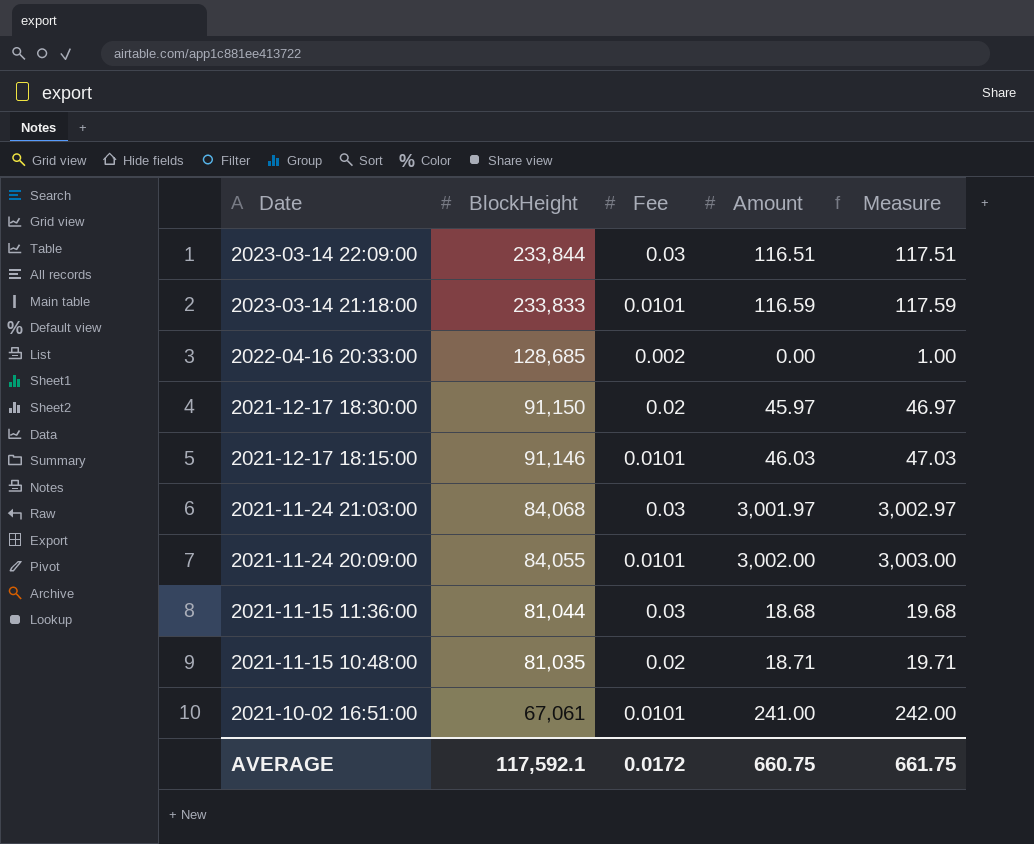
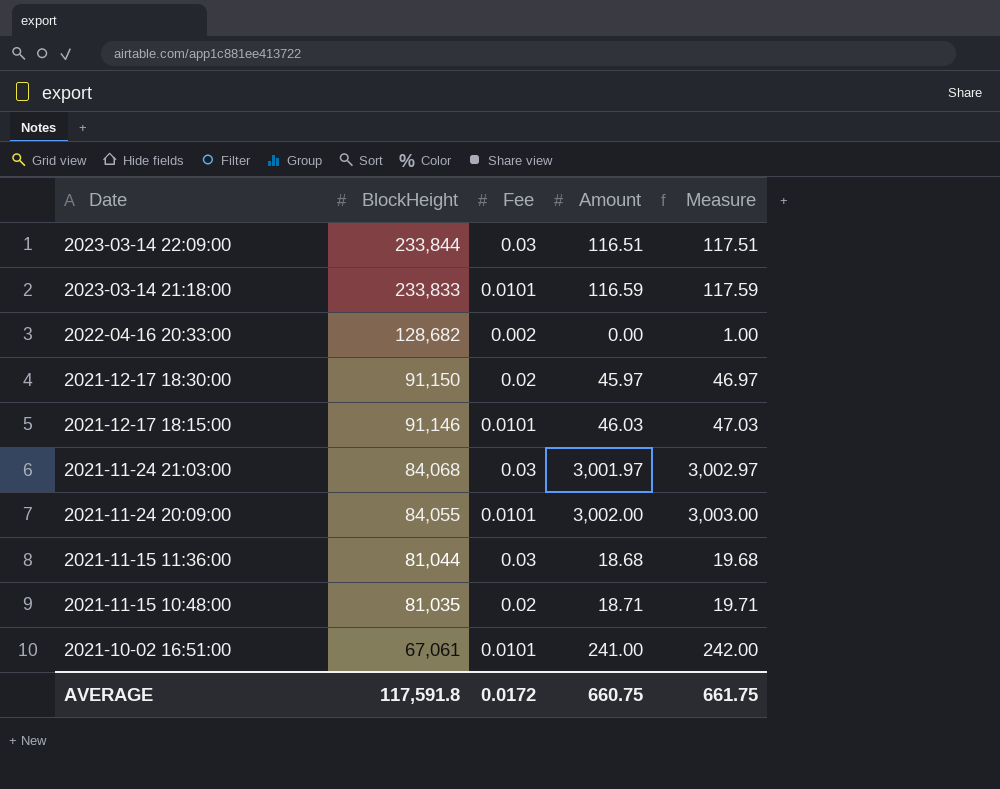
2022-04-16 20:33:00 | BlockHeight: 128,685 -> 128,682
AVERAGE | BlockHeight: 117,592.1 -> 117,591.8

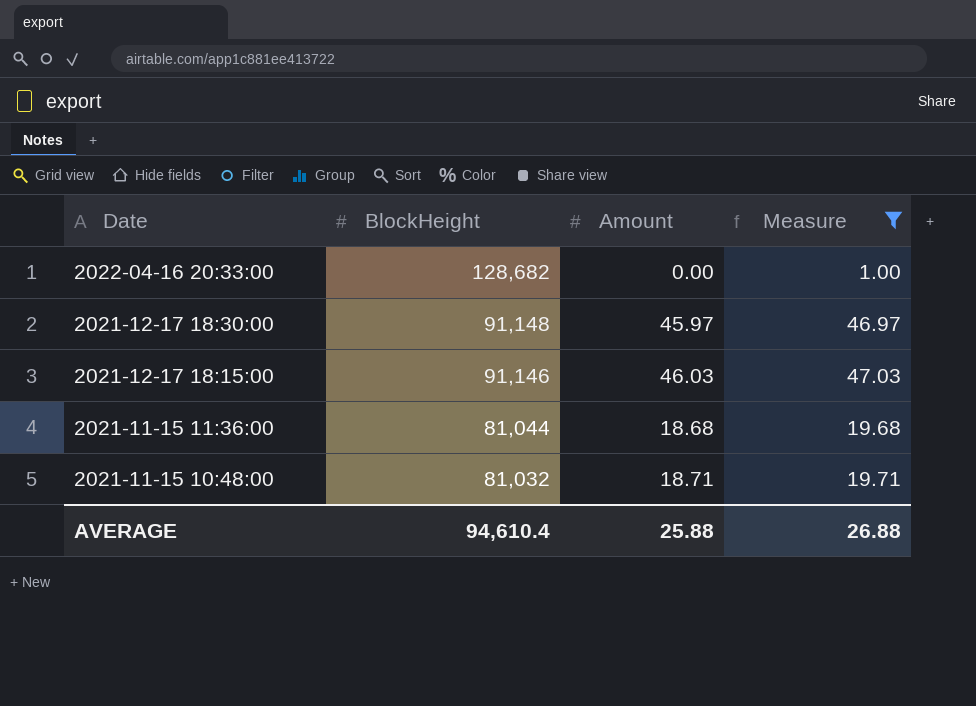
filter: none -> Measure <= 47.03
column Fee | position: 3 -> none
2021-12-17 18:30:00 | BlockHeight: 91,150 -> 91,148
2021-11-15 10:48:00 | BlockHeight: 81,035 -> 81,032
AVERAGE | BlockHeight: 117,591.8 -> 94,610.4
AVERAGE | Amount: 660.75 -> 25.88
AVERAGE | Measure: 661.75 -> 26.88

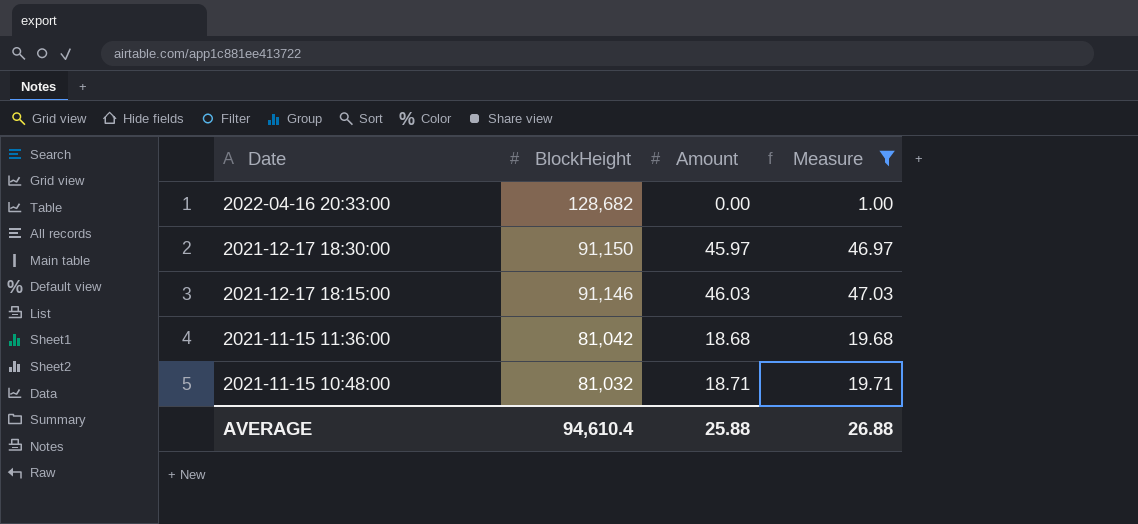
2021-12-17 18:30:00 | BlockHeight: 91,148 -> 91,150
2021-11-15 11:36:00 | BlockHeight: 81,044 -> 81,042

